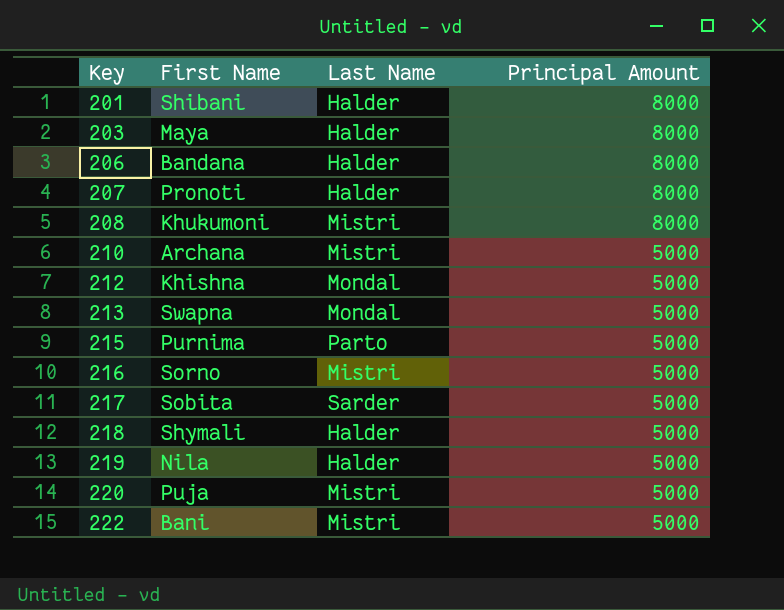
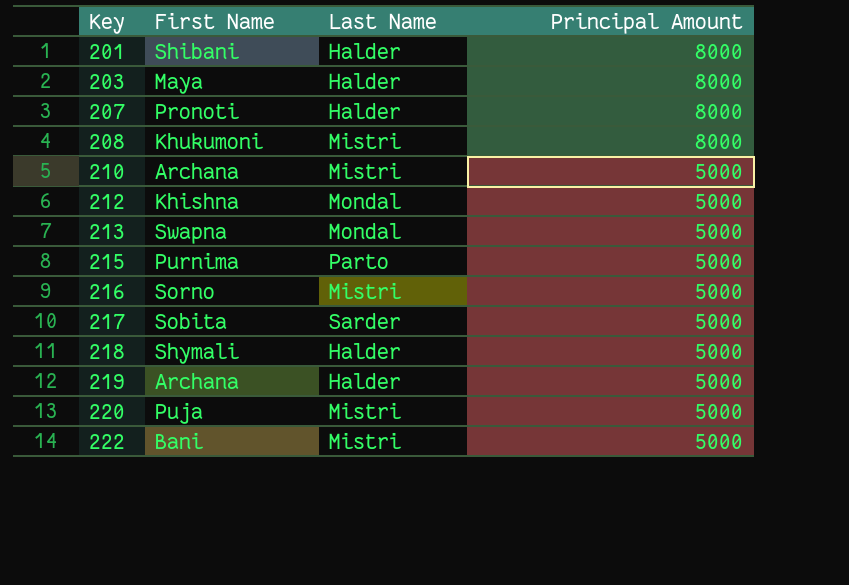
row 206: Bandana | Halder | 8000 -> none
219 | First Name: Nila -> Archana

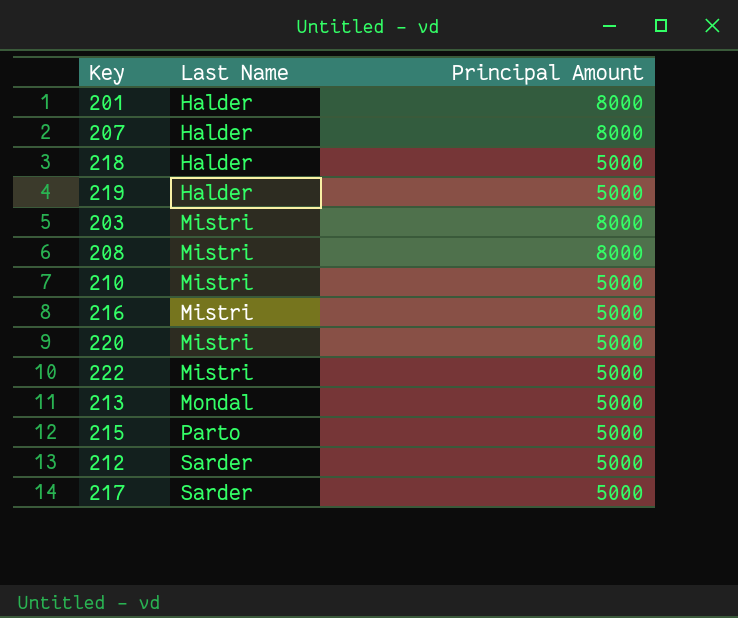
row order: Key ascending -> Last Name ascending
column First Name | position: 2 -> none
203 | Last Name: Halder -> Mistri
212 | Last Name: Mondal -> Sarder

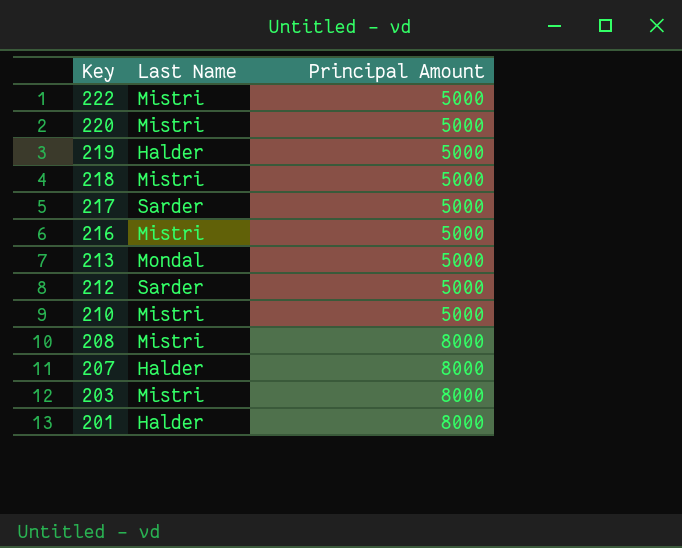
row order: Last Name ascending -> Key descending
row 215: Parto | 5000 -> none
218 | Last Name: Halder -> Mistri

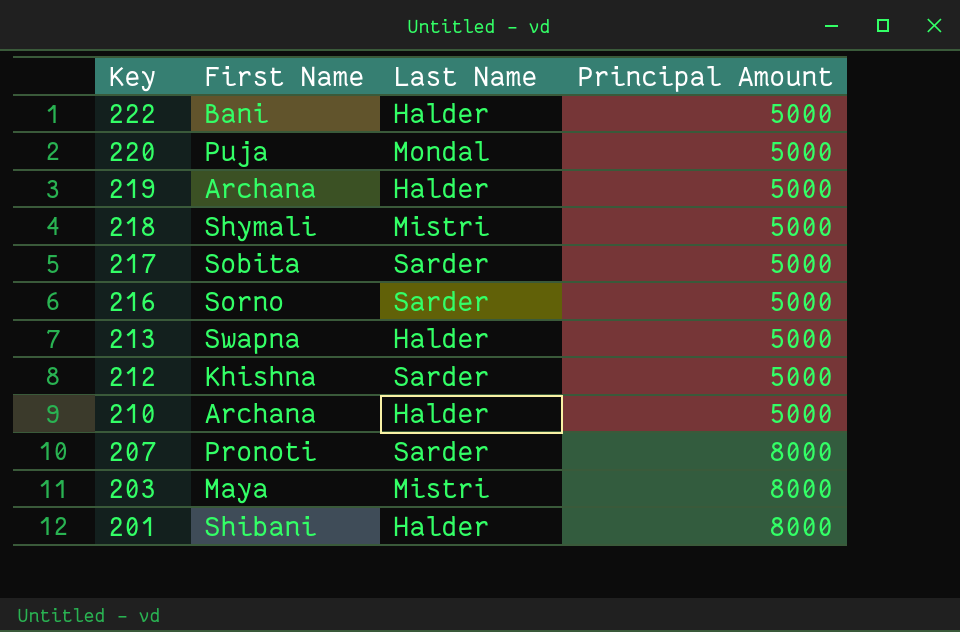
column First Name | position: none -> 2
row 208: Mistri | 8000 -> none
222 | Last Name: Mistri -> Halder
220 | Last Name: Mistri -> Mondal
216 | Last Name: Mistri -> Sarder
213 | Last Name: Mondal -> Halder
210 | Last Name: Mistri -> Halder
207 | Last Name: Halder -> Sarder

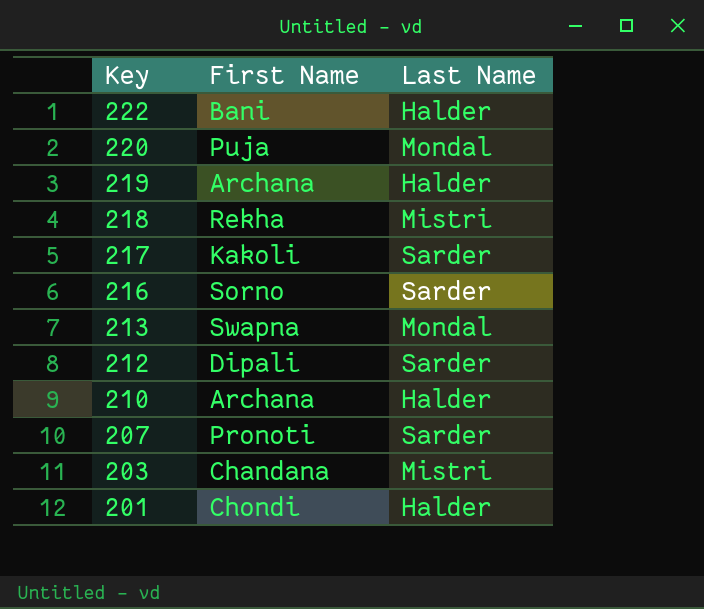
column Principal Amount | position: 4 -> none
218 | First Name: Shymali -> Rekha
217 | First Name: Sobita -> Kakoli
213 | Last Name: Halder -> Mondal
212 | First Name: Khishna -> Dipali
203 | First Name: Maya -> Chandana
201 | First Name: Shibani -> Chondi

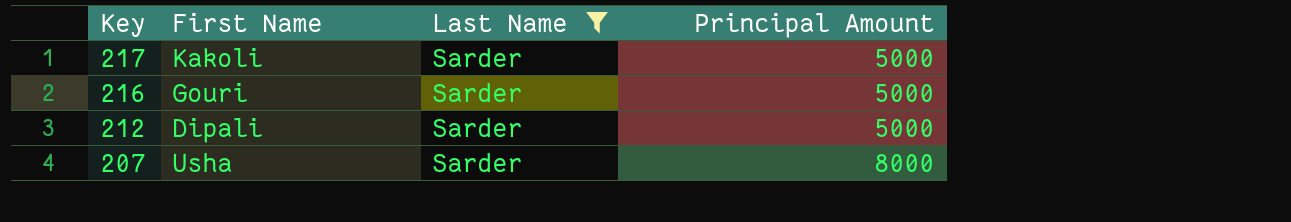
filter: none -> Last Name = Sarder
column Principal Amount | position: none -> 4
216 | First Name: Sorno -> Gouri
207 | First Name: Pronoti -> Usha

